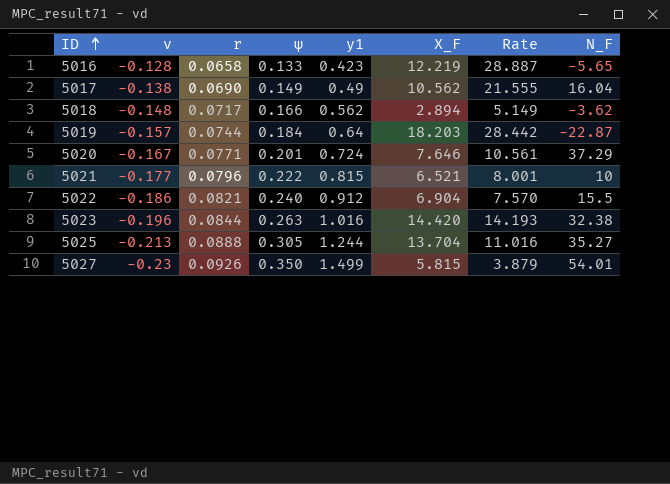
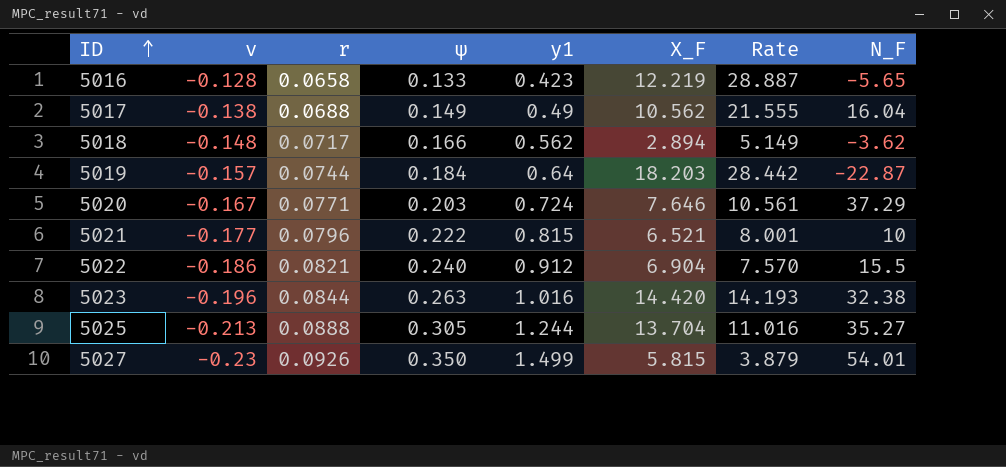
5017 | r: 0.0690 -> 0.0688
5020 | ψ: 0.201 -> 0.203

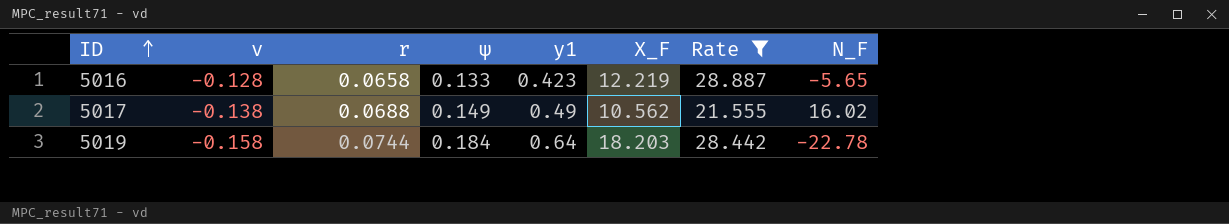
filter: none -> Rate >= 21.555
5017 | N_F: 16.04 -> 16.02
5019 | v: -0.157 -> -0.158
5019 | N_F: -22.87 -> -22.78

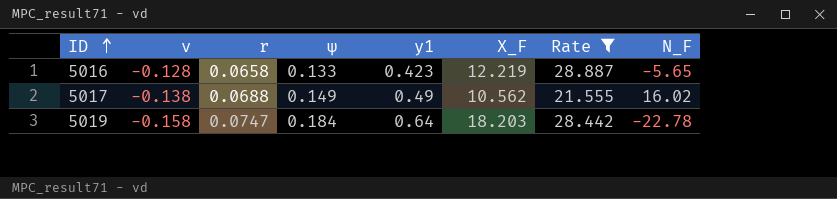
5019 | r: 0.0744 -> 0.0747

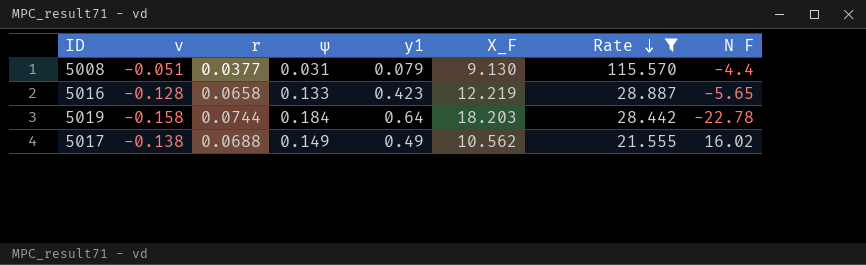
row order: ID ascending -> Rate descending
column name: N_F -> N F
row 5008: none -> -0.051 | 0.0377 | 0.031 | 0.079 | 9.130 | 115.570 | -4.4
5019 | r: 0.0747 -> 0.0744

